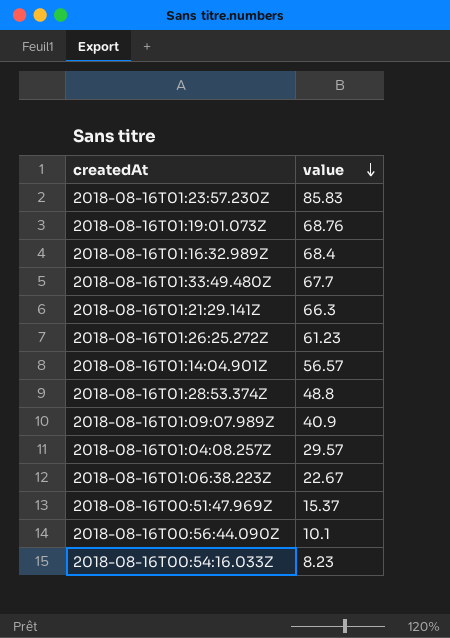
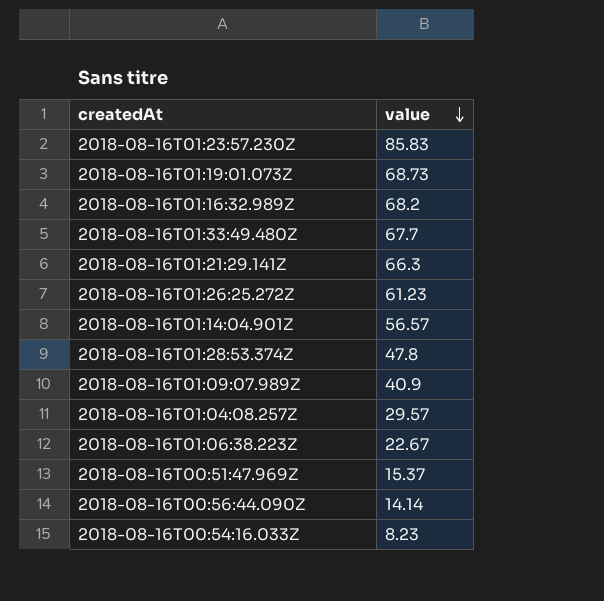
2018-08-16T01:19:01.073Z | value: 68.76 -> 68.73
2018-08-16T01:16:32.989Z | value: 68.4 -> 68.2
2018-08-16T01:28:53.374Z | value: 48.8 -> 47.8
2018-08-16T00:56:44.090Z | value: 10.1 -> 14.14

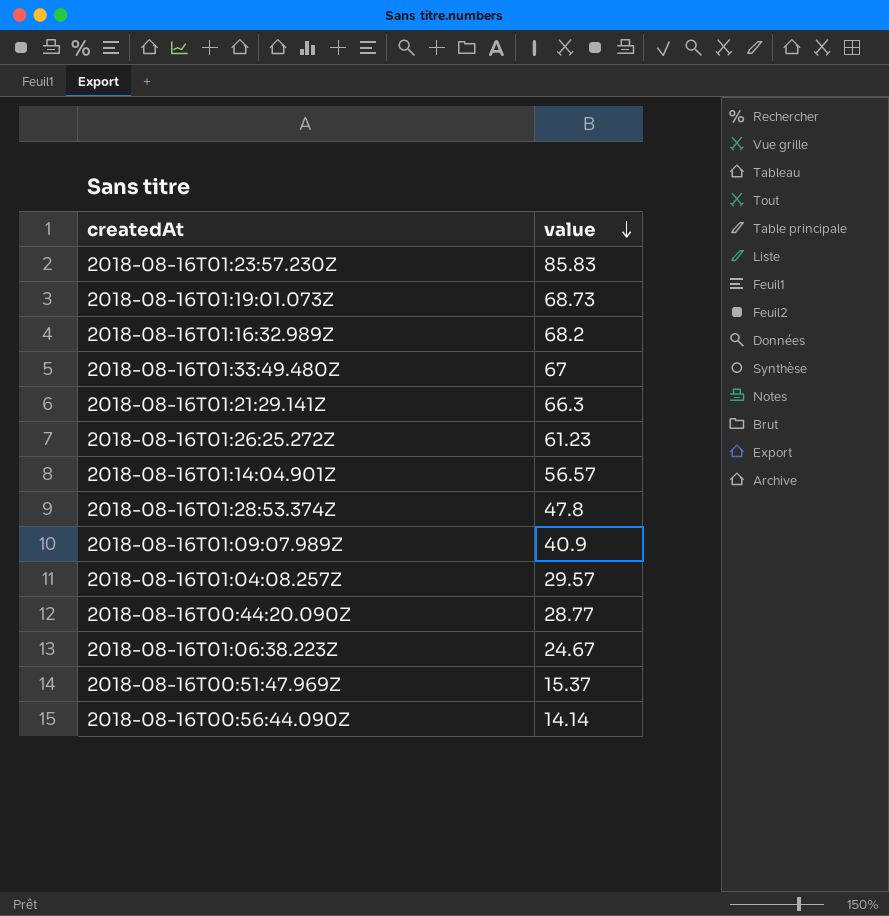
row 2018-08-16T00:54:16.033Z: 8.23 -> none
2018-08-16T01:33:49.480Z | value: 67.7 -> 67
row 2018-08-16T00:44:20.090Z: none -> 28.77
2018-08-16T01:06:38.223Z | value: 22.67 -> 24.67

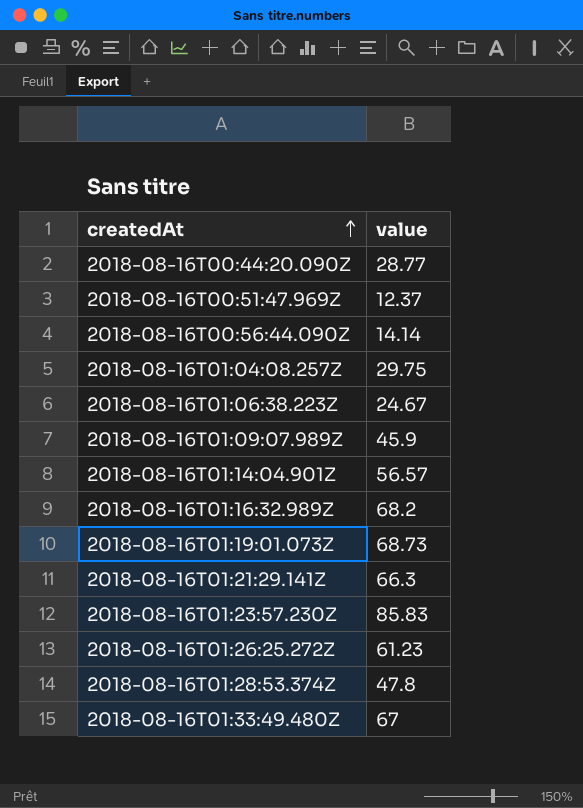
row order: value descending -> createdAt ascending
2018-08-16T00:51:47.969Z | value: 15.37 -> 12.37
2018-08-16T01:04:08.257Z | value: 29.57 -> 29.75
2018-08-16T01:09:07.989Z | value: 40.9 -> 45.9

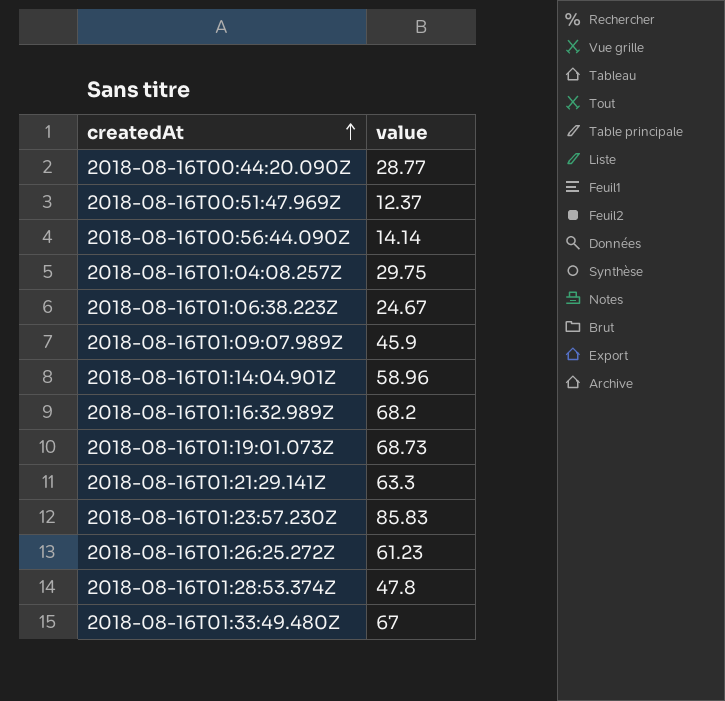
2018-08-16T01:14:04.901Z | value: 56.57 -> 58.96
2018-08-16T01:21:29.141Z | value: 66.3 -> 63.3

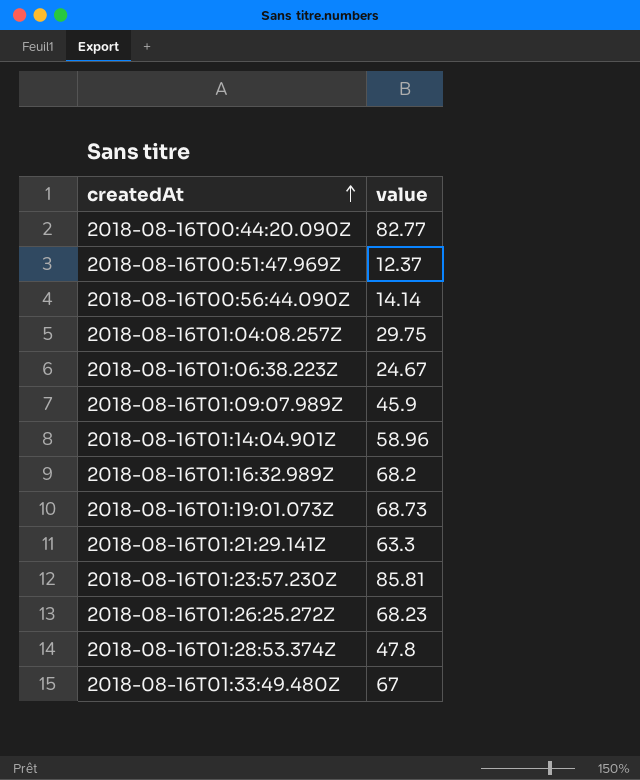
2018-08-16T00:44:20.090Z | value: 28.77 -> 82.77
2018-08-16T01:23:57.230Z | value: 85.83 -> 85.81
2018-08-16T01:26:25.272Z | value: 61.23 -> 68.23

